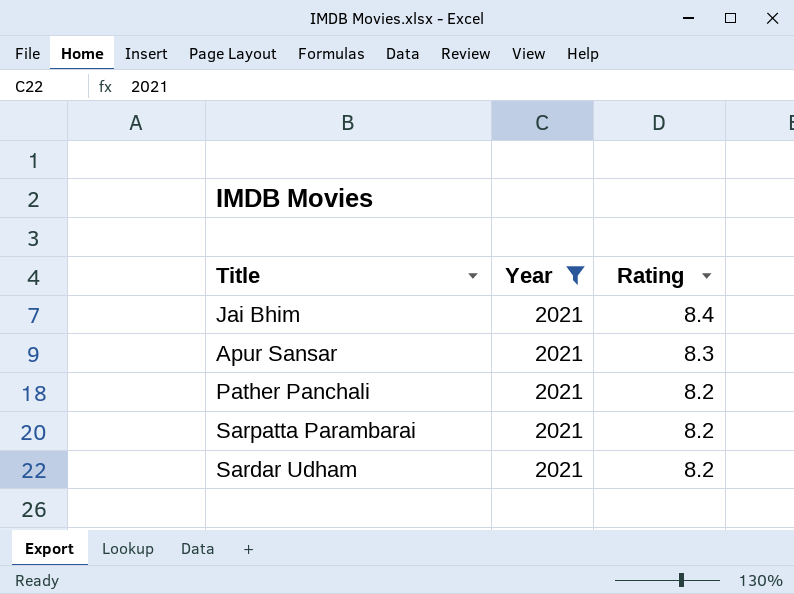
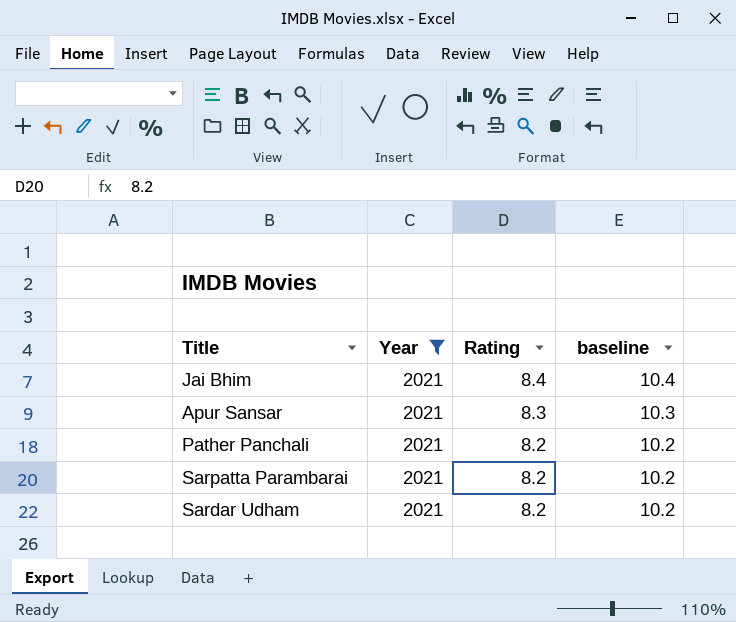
column baseline | formula: none -> [Rating] + 2

